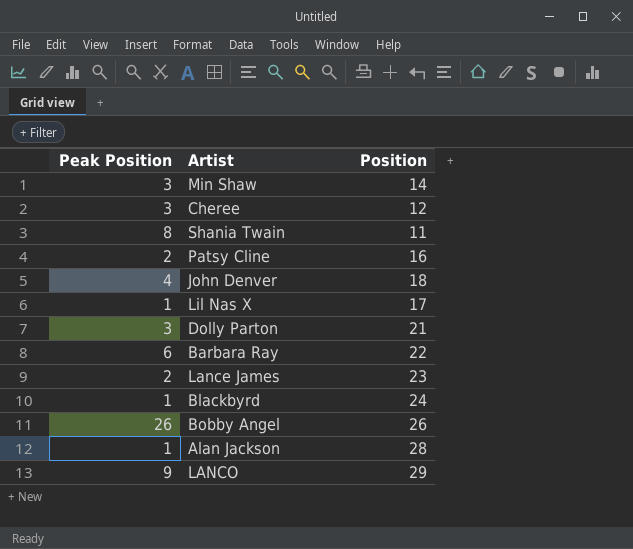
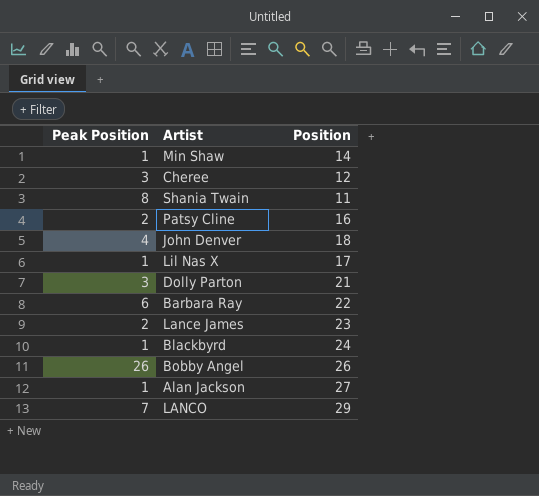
Min Shaw | Peak Position: 3 -> 1
Alan Jackson | Position: 28 -> 27
LANCO | Peak Position: 9 -> 7

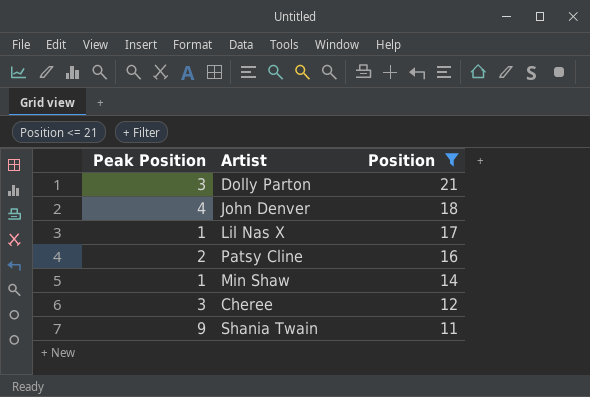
filter: none -> Position <= 21
row order: none -> Position descending
Shania Twain | Peak Position: 8 -> 9

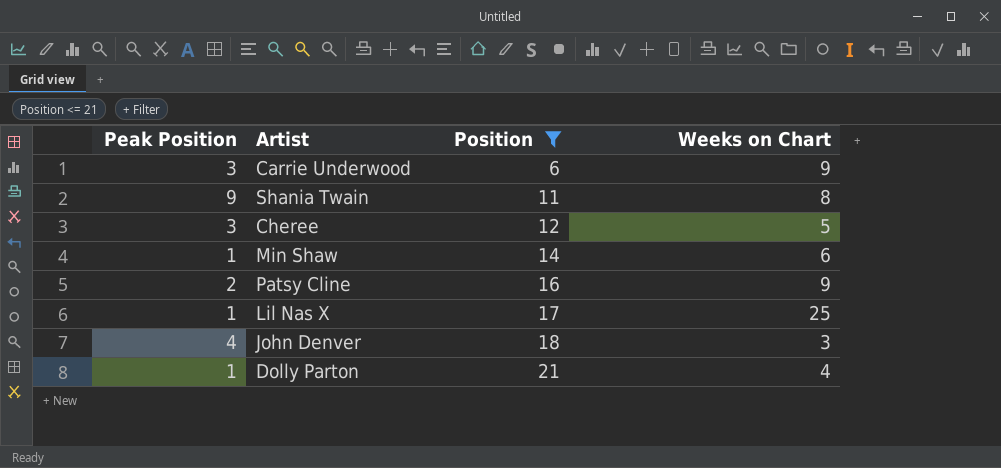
row order: Position descending -> Position ascending
column Weeks on Chart | position: none -> 4
row Carrie Underwood: none -> 3 | 6 | 9
Dolly Parton | Peak Position: 3 -> 1

